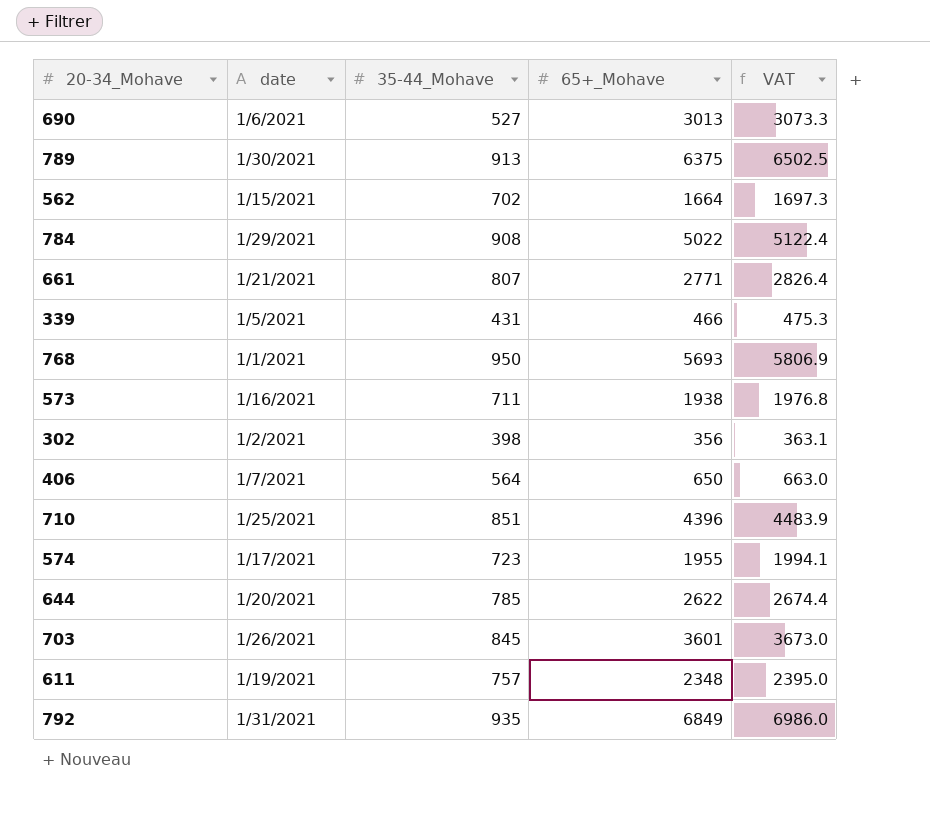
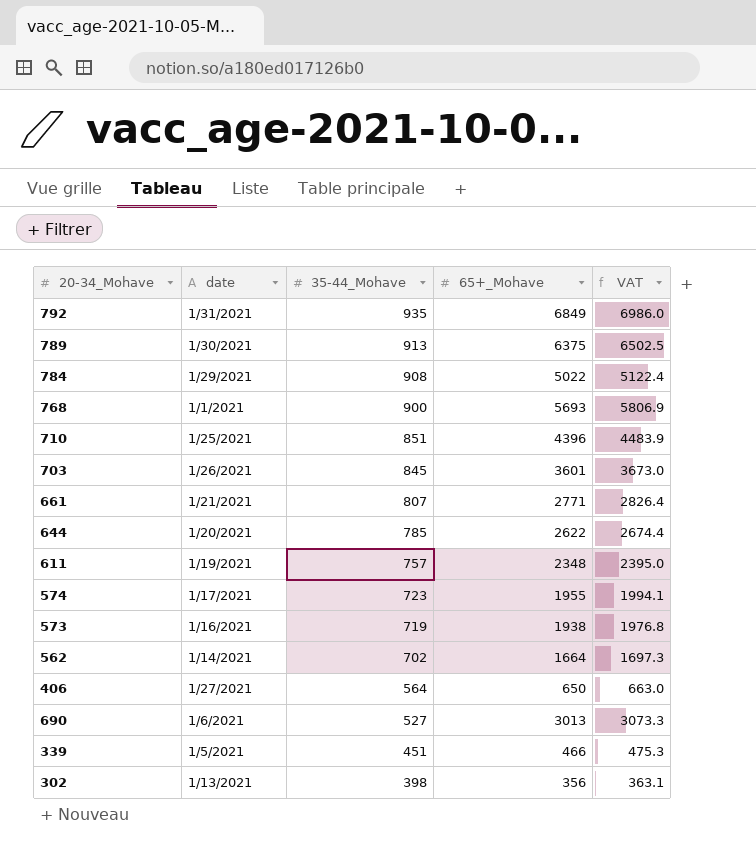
row order: none -> 35-44_Mohave descending
768 | 35-44_Mohave: 950 -> 900
573 | 35-44_Mohave: 711 -> 719
562 | date: 1/15/2021 -> 1/14/2021
406 | date: 1/7/2021 -> 1/27/2021
339 | 35-44_Mohave: 431 -> 451
302 | date: 1/2/2021 -> 1/13/2021

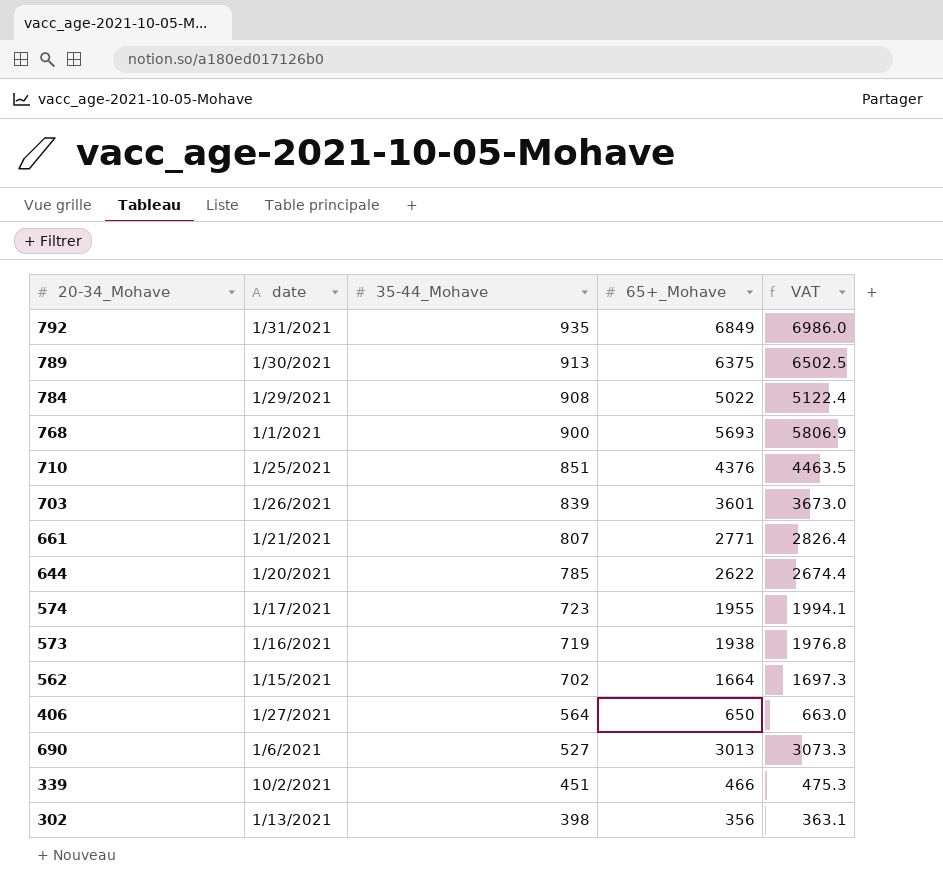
row 611: 1/19/2021 | 757 | 2348 | 2395.0 -> none
710 | 65+_Mohave: 4396 -> 4376
710 | VAT: 4483.9 -> 4463.5
703 | 35-44_Mohave: 845 -> 839
562 | date: 1/14/2021 -> 1/15/2021
339 | date: 1/5/2021 -> 10/2/2021

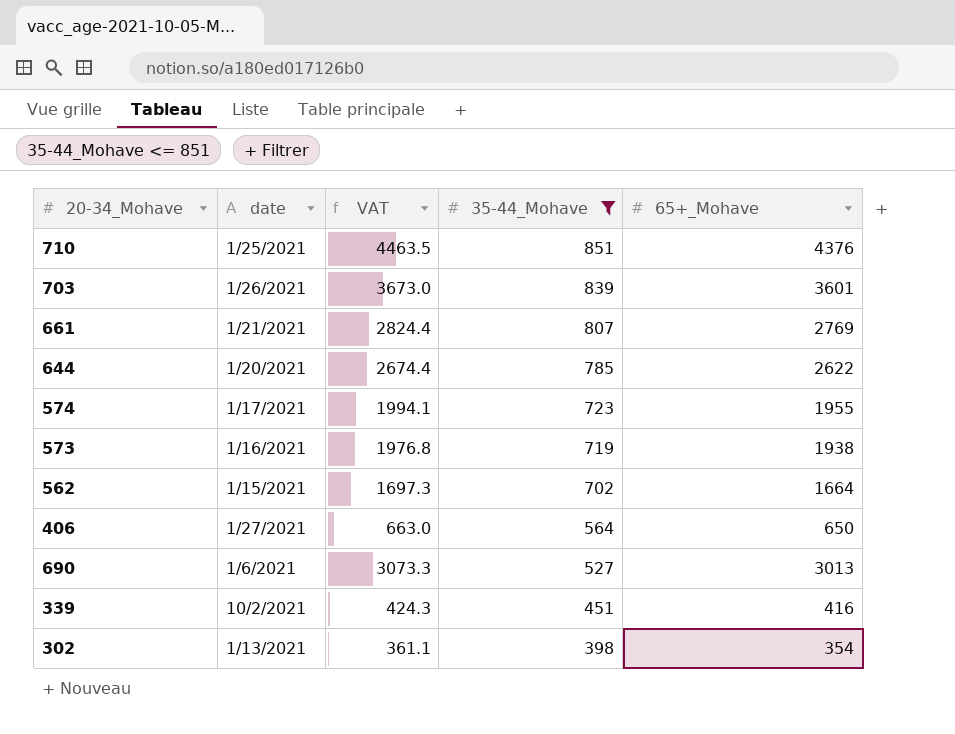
filter: none -> 35-44_Mohave <= 851
column VAT | position: 5 -> 3
661 | VAT: 2826.4 -> 2824.4
661 | 65+_Mohave: 2771 -> 2769
339 | VAT: 475.3 -> 424.3
339 | 65+_Mohave: 466 -> 416
302 | VAT: 363.1 -> 361.1
302 | 65+_Mohave: 356 -> 354

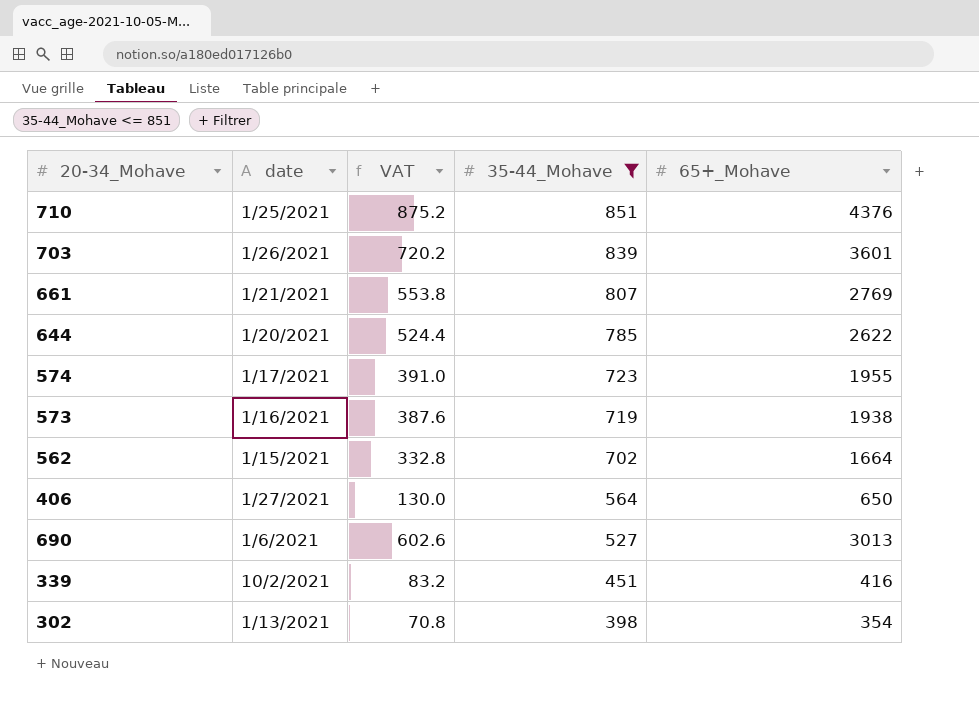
column VAT | formula: [65+_Mohave] * 1.02 -> [65+_Mohave] * 0.2

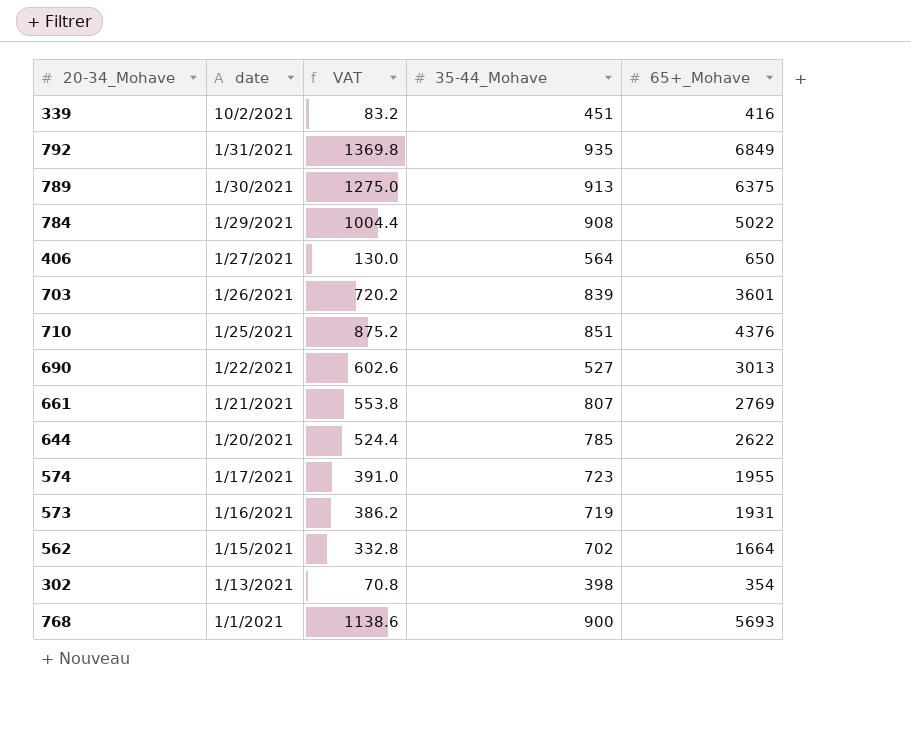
filter: 35-44_Mohave <= 851 -> none
row order: 35-44_Mohave descending -> date descending
690 | date: 1/6/2021 -> 1/22/2021
573 | VAT: 387.6 -> 386.2
573 | 65+_Mohave: 1938 -> 1931

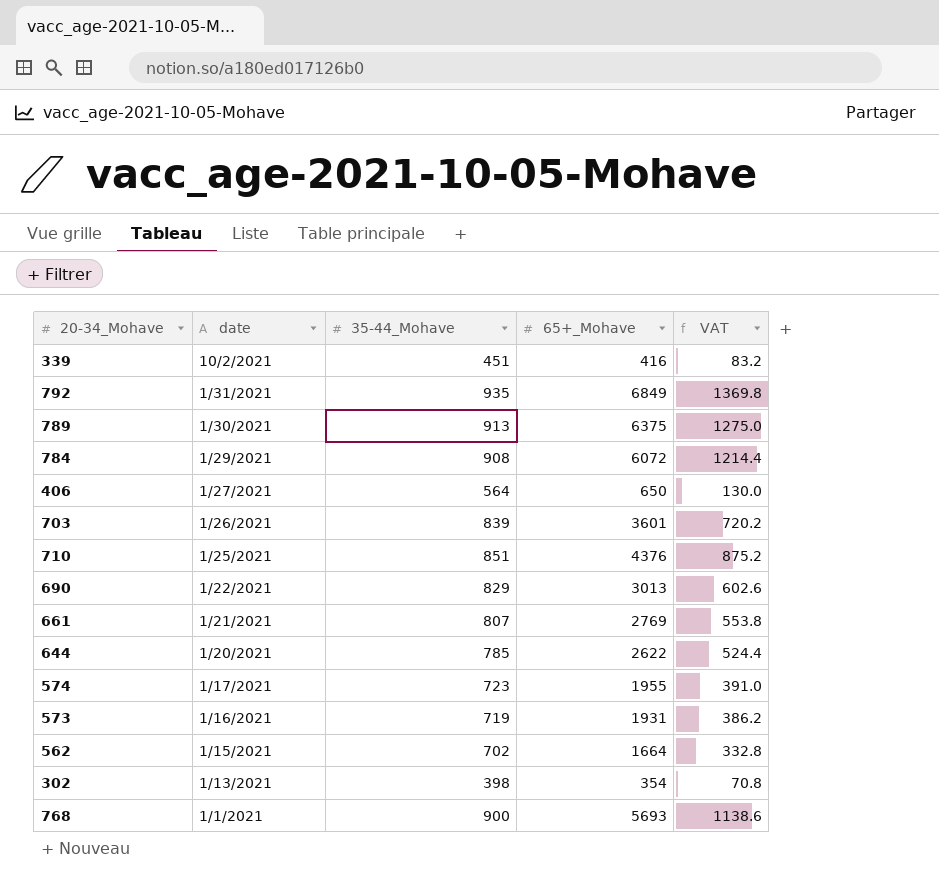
column VAT | position: 3 -> 5
784 | 65+_Mohave: 5022 -> 6072
784 | VAT: 1004.4 -> 1214.4
690 | 35-44_Mohave: 527 -> 829

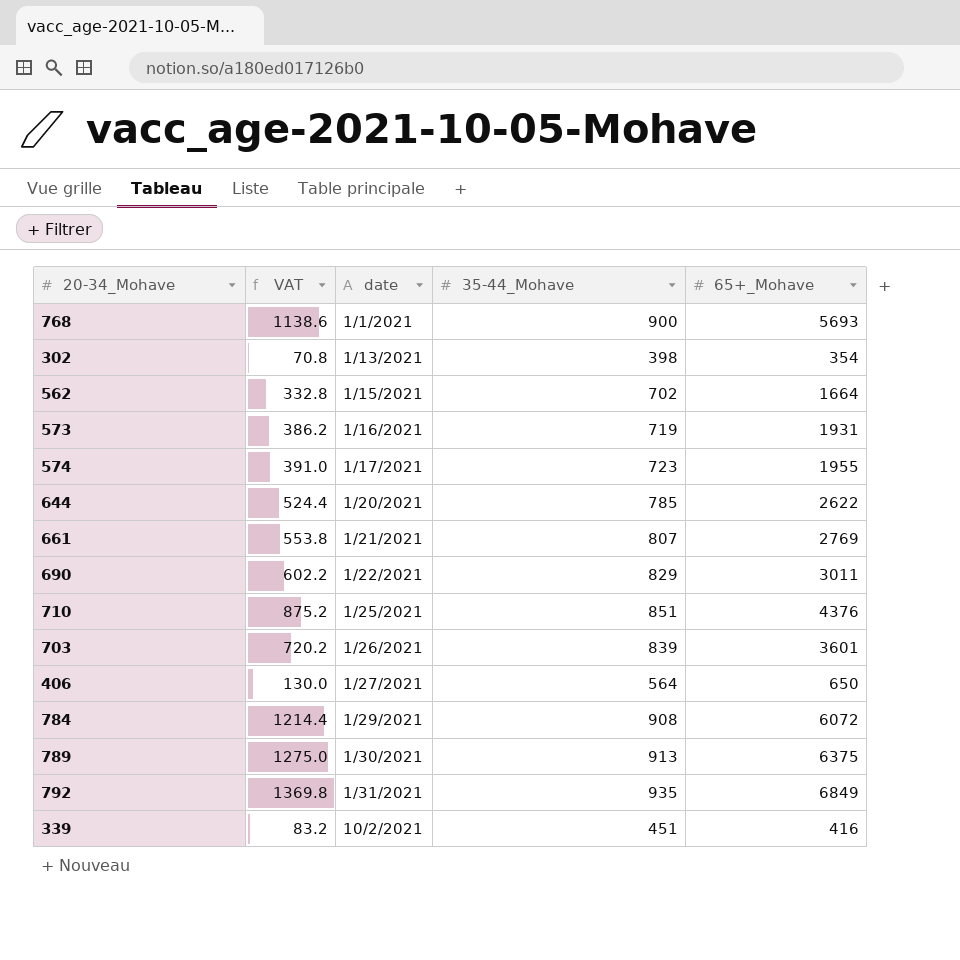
row order: date descending -> date ascending
column VAT | position: 5 -> 2
690 | VAT: 602.6 -> 602.2
690 | 65+_Mohave: 3013 -> 3011

